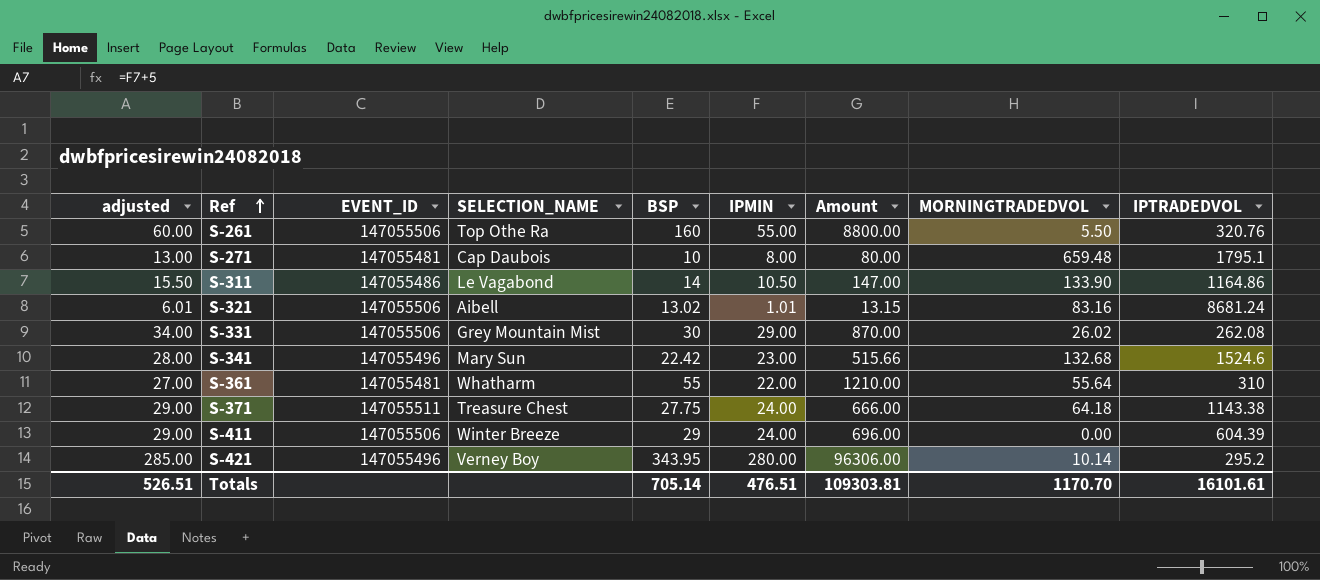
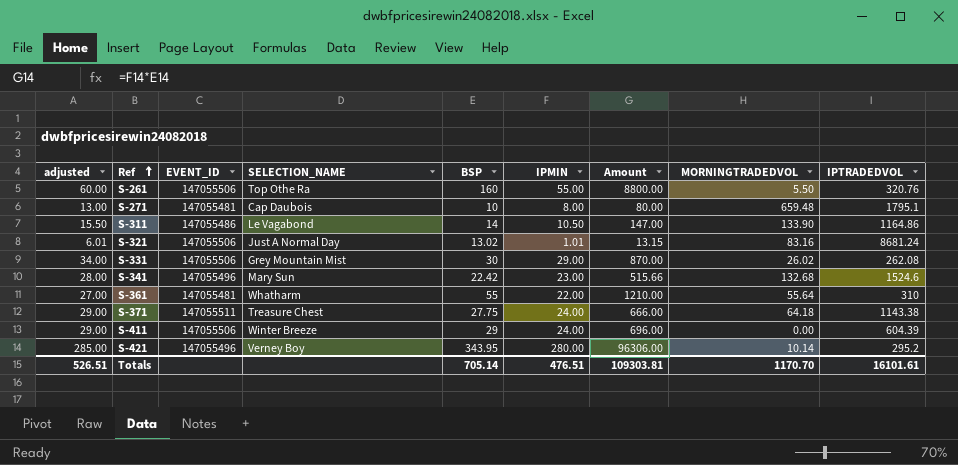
S-321 | SELECTION_NAME: Aibell -> Just A Normal Day

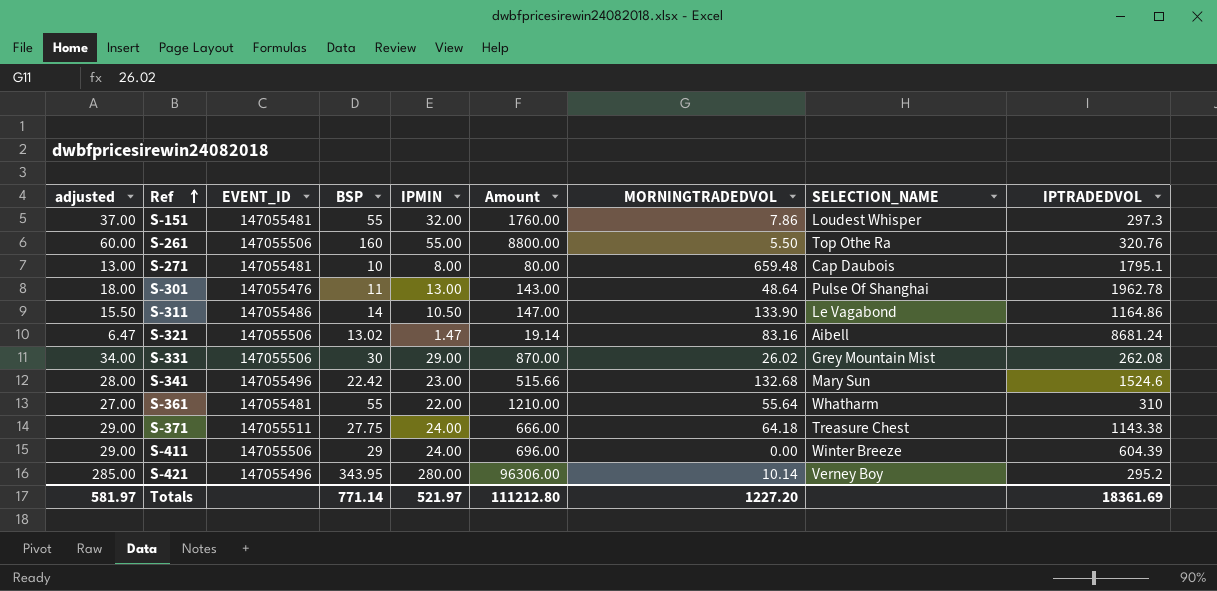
column SELECTION_NAME | position: 4 -> 8
row S-151: none -> 37.00 | 147055481 | 55 | 32.00 | 1760.00 | 7.86 | Loudest Whisper | 297.3
row S-301: none -> 18.00 | 147055476 | 11 | 13.00 | 143.00 | 48.64 | Pulse Of Shanghai | 1962.78
S-321 | adjusted: 6.01 -> 6.47
S-321 | IPMIN: 1.01 -> 1.47
S-321 | Amount: 13.15 -> 19.14
S-321 | SELECTION_NAME: Just A Normal Day -> Aibell
Totals | adjusted: 526.51 -> 581.97
Totals | BSP: 705.14 -> 771.14
Totals | IPMIN: 476.51 -> 521.97
Totals | Amount: 109303.81 -> 111212.80
Totals | MORNINGTRADEDVOL: 1170.70 -> 1227.20
Totals | IPTRADEDVOL: 16101.61 -> 18361.69

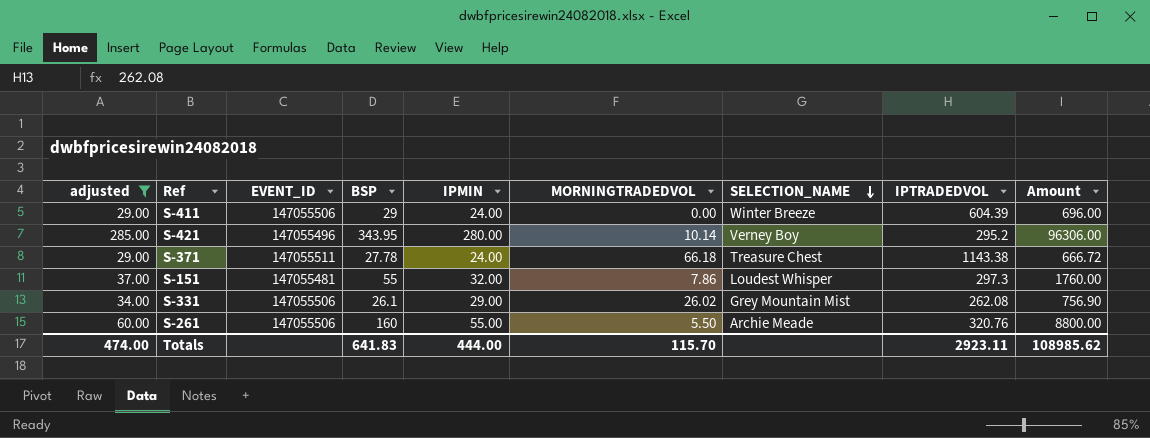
filter: none -> adjusted >= 29.00
row order: Ref ascending -> SELECTION_NAME descending
column Amount | position: 6 -> 9
S-371 | BSP: 27.75 -> 27.78
S-371 | MORNINGTRADEDVOL: 64.18 -> 66.18
S-371 | Amount: 666.00 -> 666.72
S-331 | BSP: 30 -> 26.1
S-331 | Amount: 870.00 -> 756.90
S-261 | SELECTION_NAME: Top Othe Ra -> Archie Meade
Totals | adjusted: 581.97 -> 474.00
Totals | BSP: 771.14 -> 641.83
Totals | IPMIN: 521.97 -> 444.00
Totals | MORNINGTRADEDVOL: 1227.20 -> 115.70
Totals | IPTRADEDVOL: 18361.69 -> 2923.11
Totals | Amount: 111212.80 -> 108985.62

